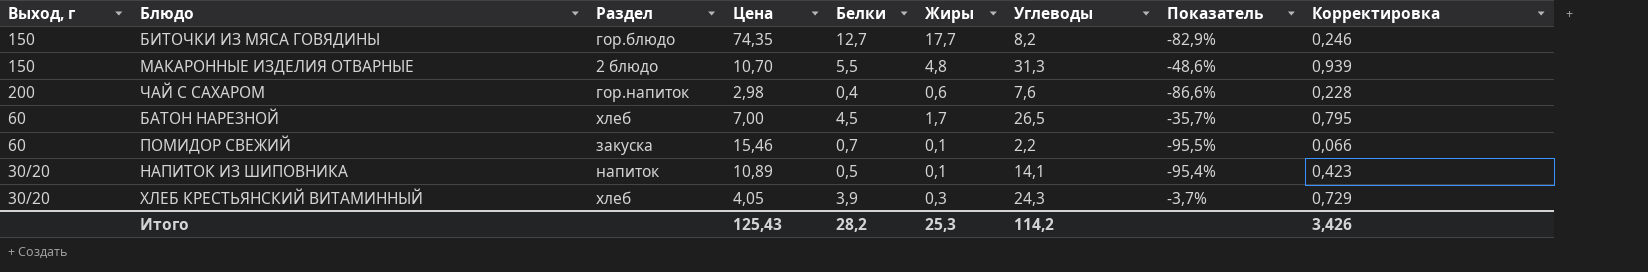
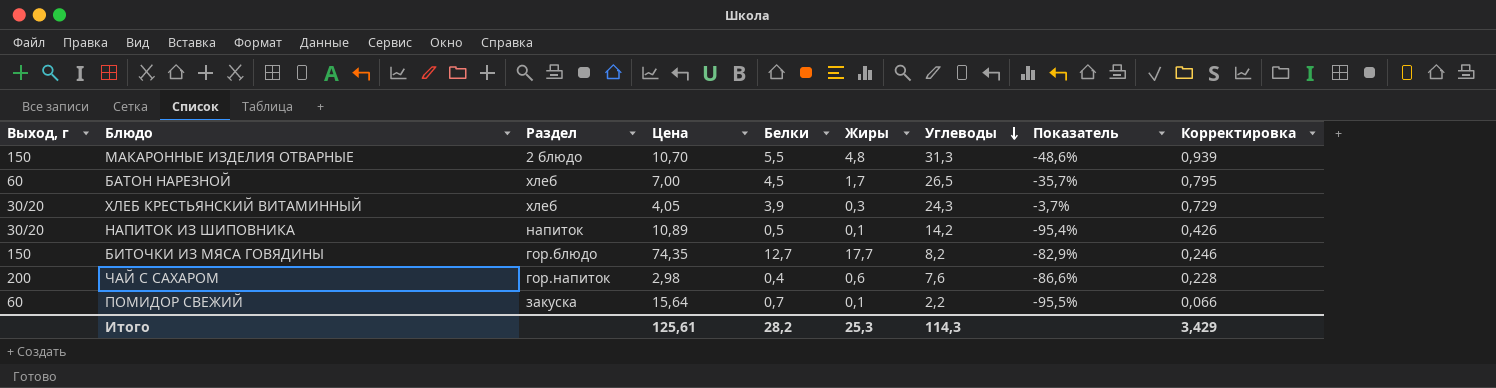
row order: none -> Углеводы descending
НАПИТОК ИЗ ШИПОВНИКА | Углеводы: 14,1 -> 14,2
НАПИТОК ИЗ ШИПОВНИКА | Корректировка: 0,423 -> 0,426
ПОМИДОР СВЕЖИЙ | Цена: 15,46 -> 15,64
Итого | Цена: 125,43 -> 125,61
Итого | Углеводы: 114,2 -> 114,3
Итого | Корректировка: 3,426 -> 3,429

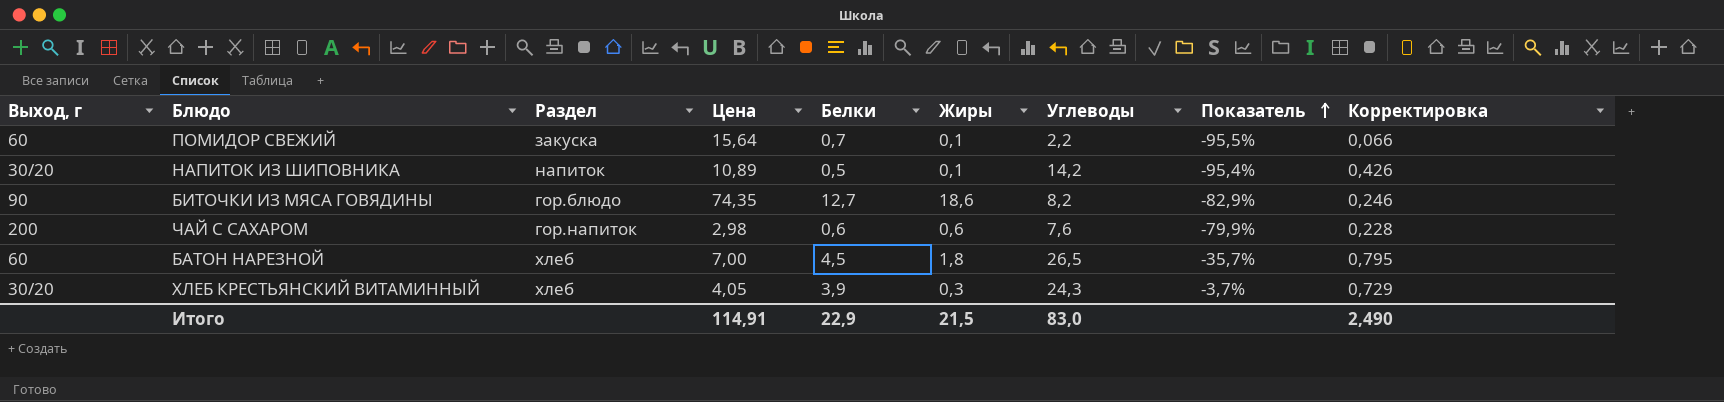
row order: Углеводы descending -> Показатель ascending
row МАКАРОННЫЕ ИЗДЕЛИЯ ОТВАРНЫЕ: 150 | 2 блюдо | 10,70 | 5,5 | 4,8 | 31,3 | -48,6% | 0,939 -> none
БИТОЧКИ ИЗ МЯСА ГОВЯДИНЫ | Выход, г: 150 -> 90
БИТОЧКИ ИЗ МЯСА ГОВЯДИНЫ | Жиры: 17,7 -> 18,6
ЧАЙ С САХАРОМ | Белки: 0,4 -> 0,6
ЧАЙ С САХАРОМ | Показатель: -86,6% -> -79,9%
БАТОН НАРЕЗНОЙ | Жиры: 1,7 -> 1,8
Итого | Цена: 125,61 -> 114,91
Итого | Белки: 28,2 -> 22,9
Итого | Жиры: 25,3 -> 21,5
Итого | Углеводы: 114,3 -> 83,0
Итого | Корректировка: 3,429 -> 2,490

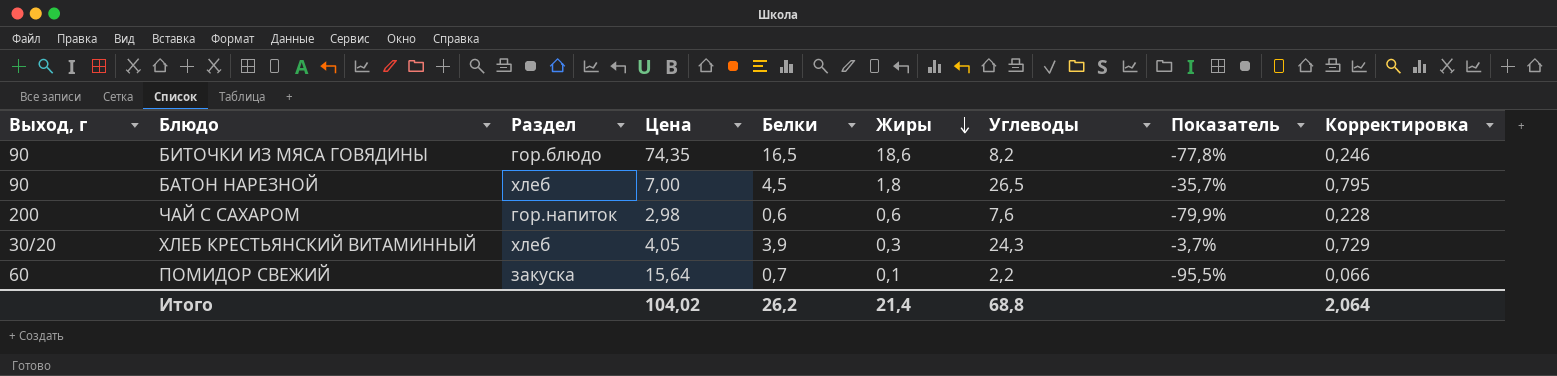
row order: Показатель ascending -> Жиры descending
row НАПИТОК ИЗ ШИПОВНИКА: 30/20 | напиток | 10,89 | 0,5 | 0,1 | 14,2 | -95,4% | 0,426 -> none
БИТОЧКИ ИЗ МЯСА ГОВЯДИНЫ | Белки: 12,7 -> 16,5
БИТОЧКИ ИЗ МЯСА ГОВЯДИНЫ | Показатель: -82,9% -> -77,8%
БАТОН НАРЕЗНОЙ | Выход, г: 60 -> 90
Итого | Цена: 114,91 -> 104,02
Итого | Белки: 22,9 -> 26,2
Итого | Жиры: 21,5 -> 21,4
Итого | Углеводы: 83,0 -> 68,8
Итого | Корректировка: 2,490 -> 2,064

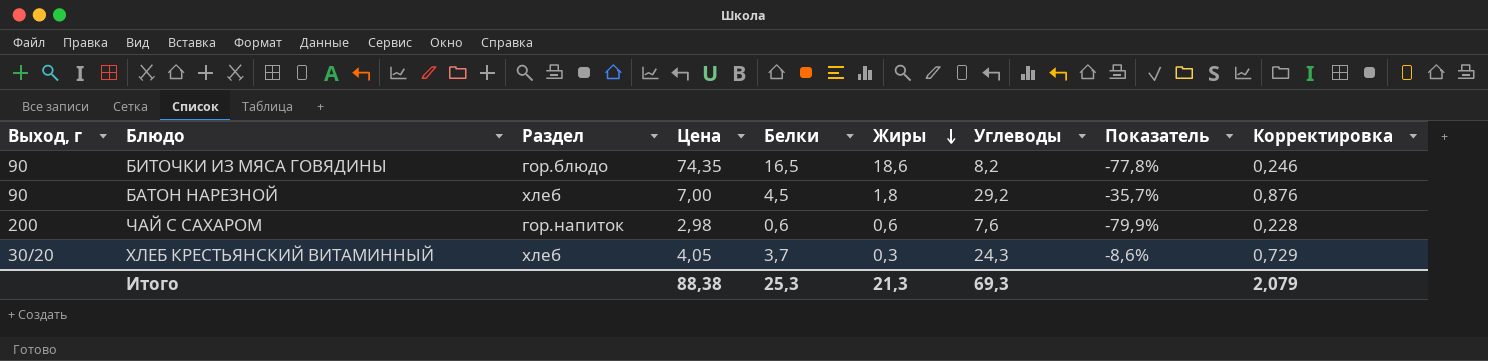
row ПОМИДОР СВЕЖИЙ: 60 | закуска | 15,64 | 0,7 | 0,1 | 2,2 | -95,5% | 0,066 -> none
БАТОН НАРЕЗНОЙ | Углеводы: 26,5 -> 29,2
БАТОН НАРЕЗНОЙ | Корректировка: 0,795 -> 0,876
ХЛЕБ КРЕСТЬЯНСКИЙ ВИТАМИННЫЙ | Белки: 3,9 -> 3,7
ХЛЕБ КРЕСТЬЯНСКИЙ ВИТАМИННЫЙ | Показатель: -3,7% -> -8,6%
Итого | Цена: 104,02 -> 88,38
Итого | Белки: 26,2 -> 25,3
Итого | Жиры: 21,4 -> 21,3
Итого | Углеводы: 68,8 -> 69,3
Итого | Корректировка: 2,064 -> 2,079

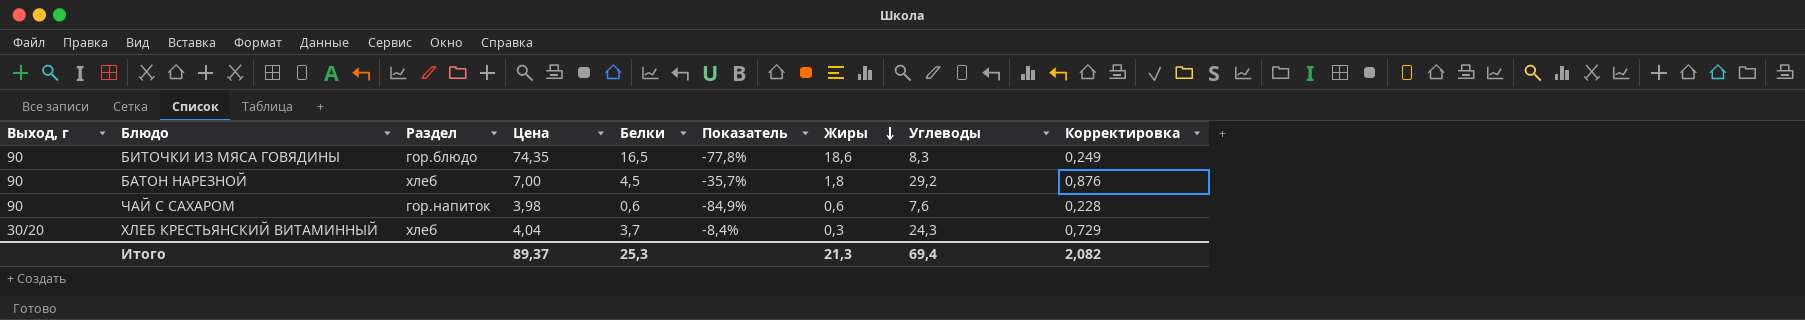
column Показатель | position: 8 -> 6
БИТОЧКИ ИЗ МЯСА ГОВЯДИНЫ | Углеводы: 8,2 -> 8,3
БИТОЧКИ ИЗ МЯСА ГОВЯДИНЫ | Корректировка: 0,246 -> 0,249
ЧАЙ С САХАРОМ | Выход, г: 200 -> 90
ЧАЙ С САХАРОМ | Цена: 2,98 -> 3,98
ЧАЙ С САХАРОМ | Показатель: -79,9% -> -84,9%
ХЛЕБ КРЕСТЬЯНСКИЙ ВИТАМИННЫЙ | Цена: 4,05 -> 4,04
ХЛЕБ КРЕСТЬЯНСКИЙ ВИТАМИННЫЙ | Показатель: -8,6% -> -8,4%
Итого | Цена: 88,38 -> 89,37
Итого | Углеводы: 69,3 -> 69,4
Итого | Корректировка: 2,079 -> 2,082

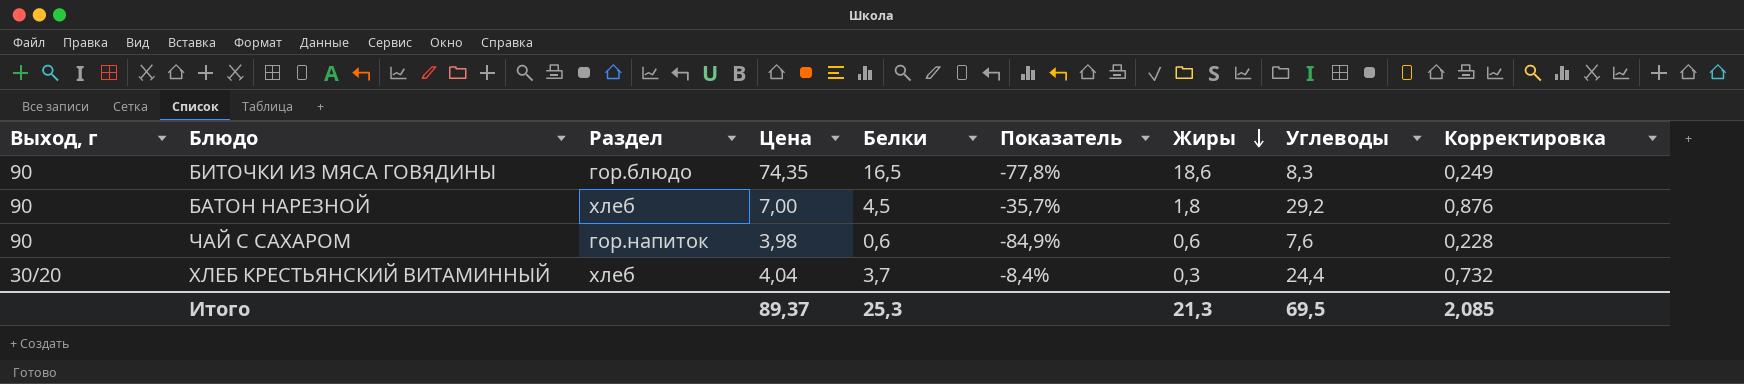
ХЛЕБ КРЕСТЬЯНСКИЙ ВИТАМИННЫЙ | Углеводы: 24,3 -> 24,4
ХЛЕБ КРЕСТЬЯНСКИЙ ВИТАМИННЫЙ | Корректировка: 0,729 -> 0,732
Итого | Углеводы: 69,4 -> 69,5
Итого | Корректировка: 2,082 -> 2,085

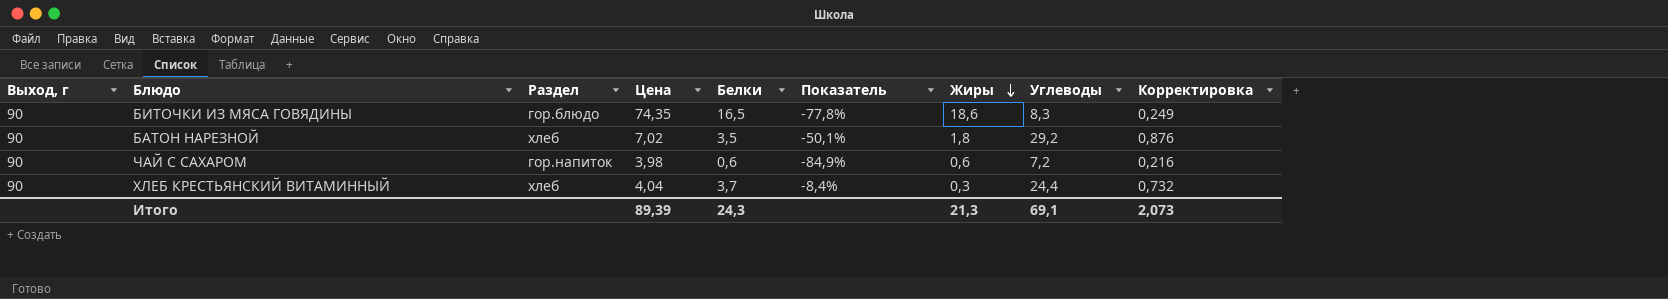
БАТОН НАРЕЗНОЙ | Цена: 7,00 -> 7,02
БАТОН НАРЕЗНОЙ | Белки: 4,5 -> 3,5
БАТОН НАРЕЗНОЙ | Показатель: -35,7% -> -50,1%
ЧАЙ С САХАРОМ | Углеводы: 7,6 -> 7,2
ЧАЙ С САХАРОМ | Корректировка: 0,228 -> 0,216
ХЛЕБ КРЕСТЬЯНСКИЙ ВИТАМИННЫЙ | Выход, г: 30/20 -> 90
Итого | Цена: 89,37 -> 89,39
Итого | Белки: 25,3 -> 24,3
Итого | Углеводы: 69,5 -> 69,1
Итого | Корректировка: 2,085 -> 2,073

